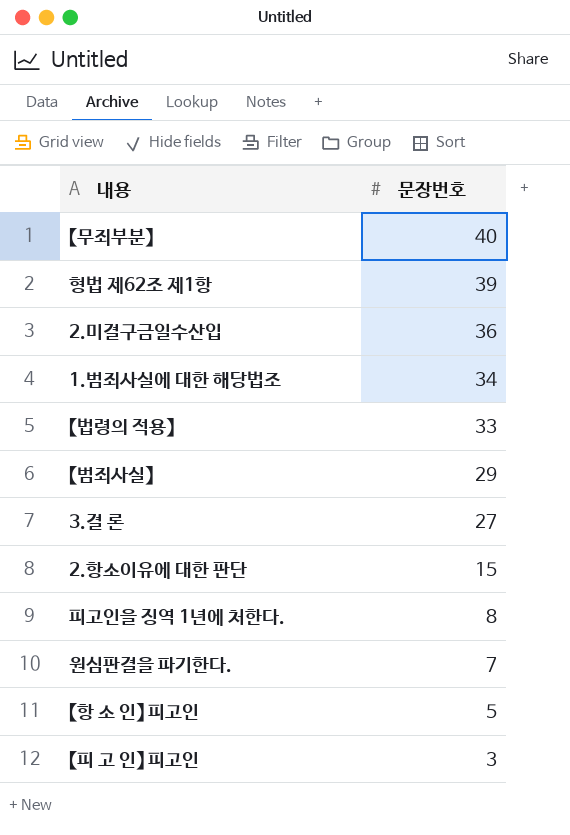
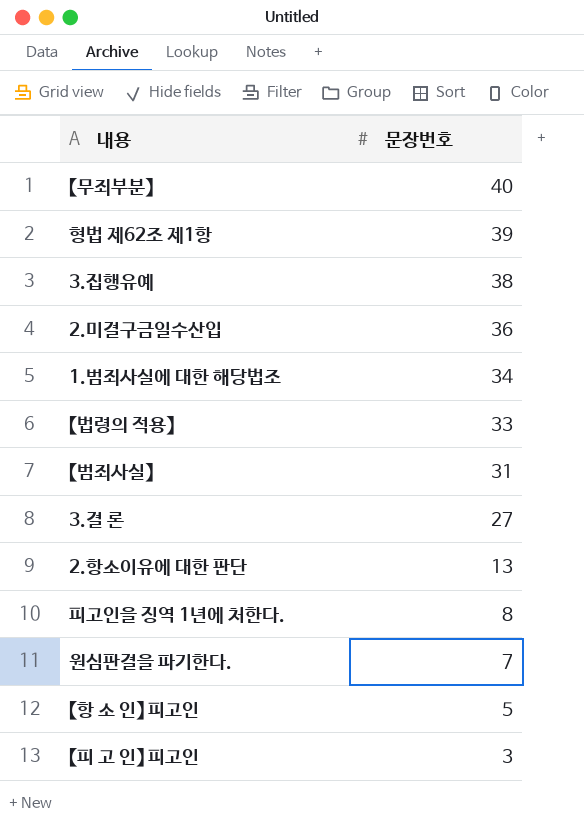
row 3.집행유예: none -> 38
【범죄사실】 | 문장번호: 29 -> 31
2.항소이유에 대한 판단 | 문장번호: 15 -> 13

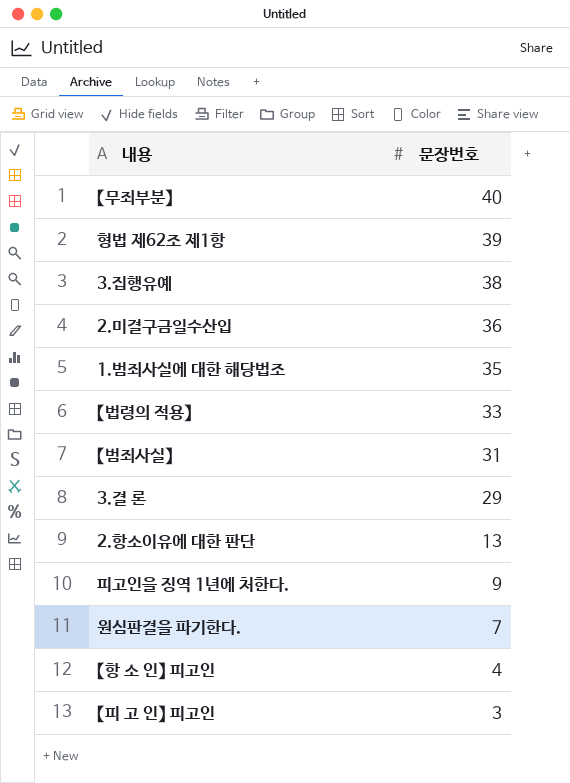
1.범죄사실에 대한 해당법조 | 문장번호: 34 -> 35
3.결 론 | 문장번호: 27 -> 29
피고인을 징역 1년에 처한다. | 문장번호: 8 -> 9
【항 소 인】 피고인 | 문장번호: 5 -> 4

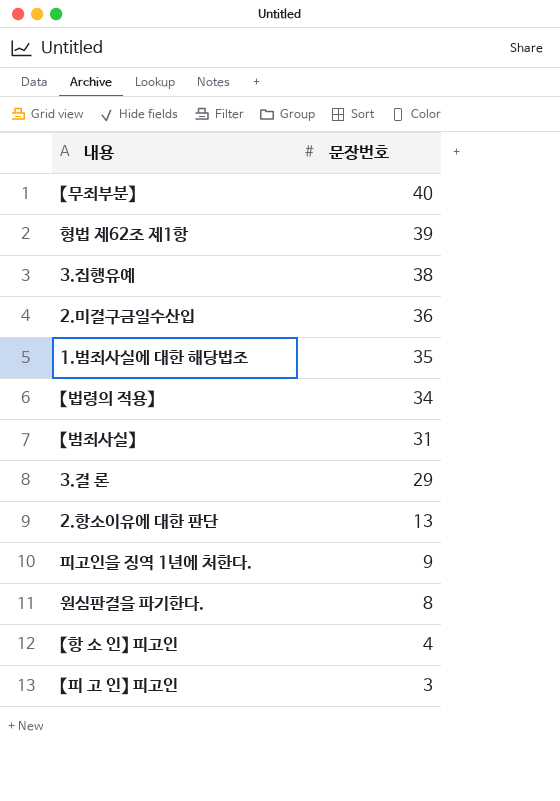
【법령의 적용】 | 문장번호: 33 -> 34
원심판결을 파기한다. | 문장번호: 7 -> 8

